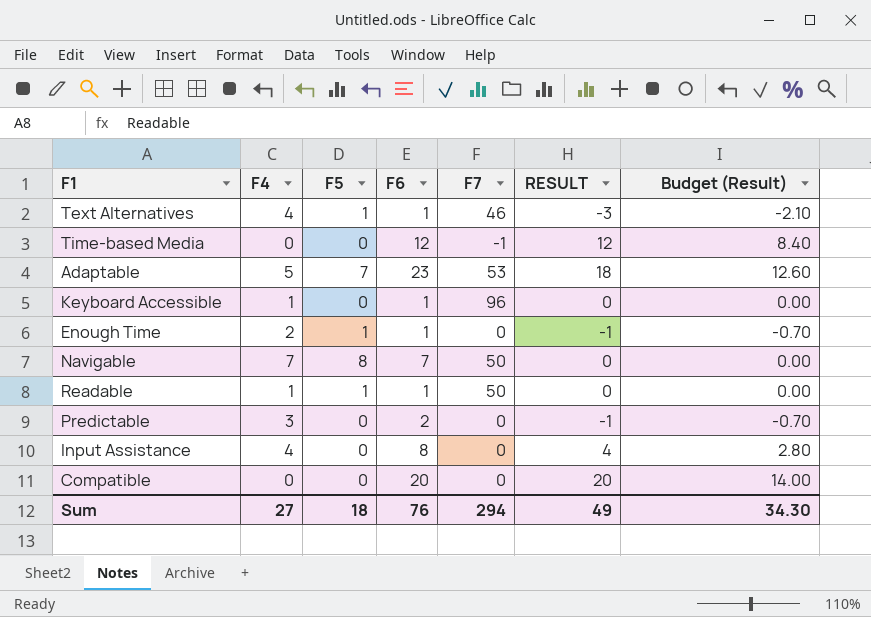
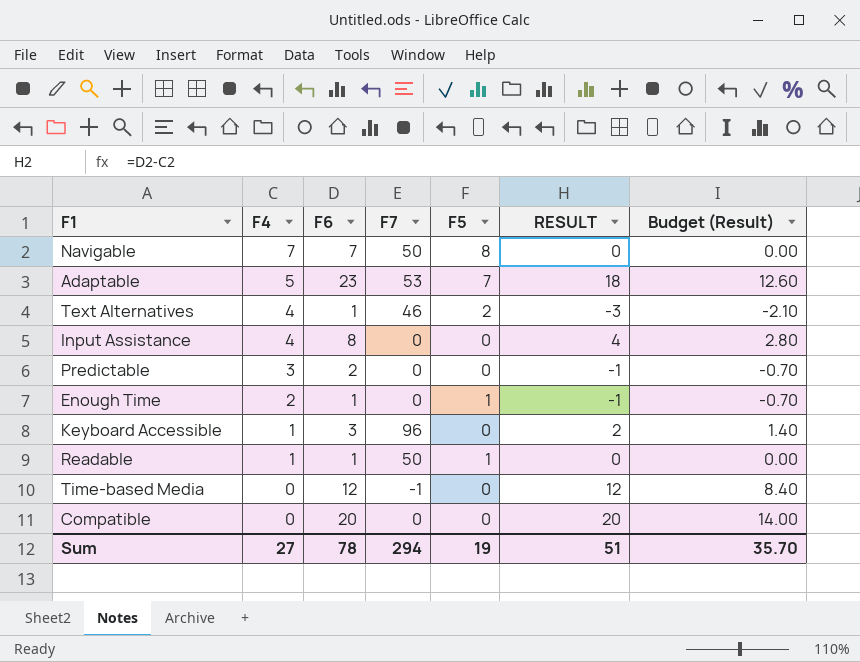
row order: none -> F4 descending
column F5 | position: 3 -> 5
Text Alternatives | F5: 1 -> 2
Keyboard Accessible | F6: 1 -> 3
Keyboard Accessible | RESULT: 0 -> 2
Keyboard Accessible | Budget (Result): 0.00 -> 1.40
Sum | F6: 76 -> 78
Sum | F5: 18 -> 19
Sum | RESULT: 49 -> 51
Sum | Budget (Result): 34.30 -> 35.70

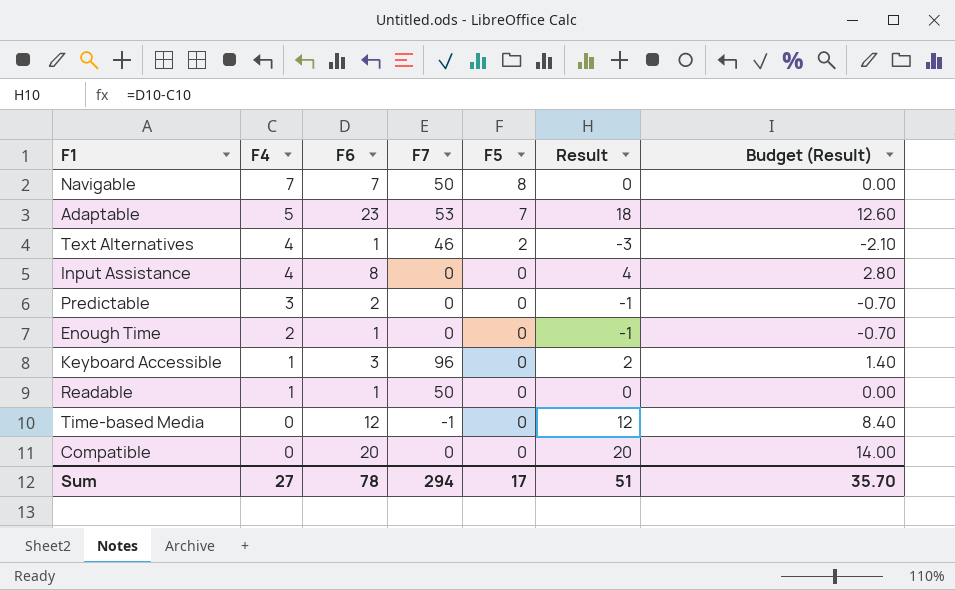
column name: RESULT -> Result
Enough Time | F5: 1 -> 0
Readable | F5: 1 -> 0
Sum | F5: 19 -> 17

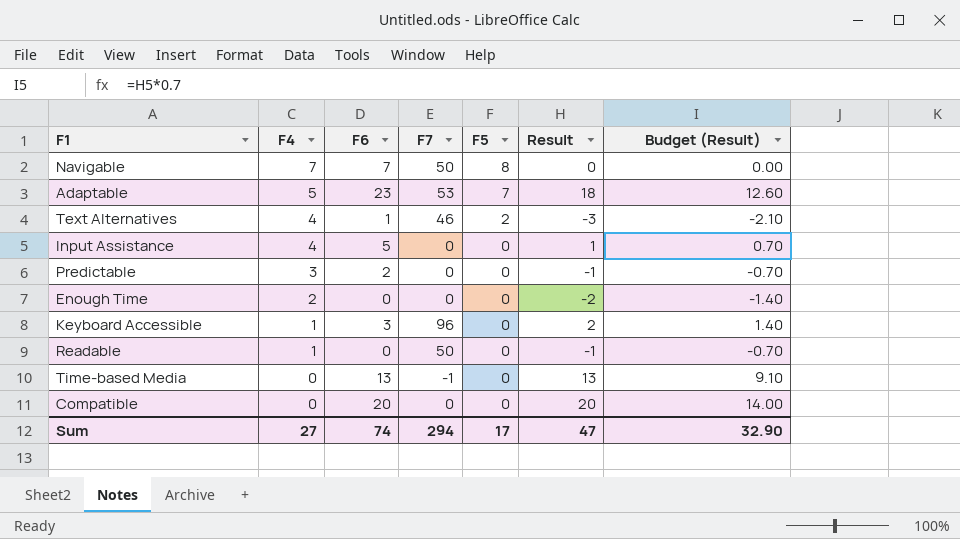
Input Assistance | F6: 8 -> 5
Input Assistance | Result: 4 -> 1
Input Assistance | Budget (Result): 2.80 -> 0.70
Enough Time | F6: 1 -> 0
Enough Time | Result: -1 -> -2
Enough Time | Budget (Result): -0.70 -> -1.40
Readable | F6: 1 -> 0
Readable | Result: 0 -> -1
Readable | Budget (Result): 0.00 -> -0.70
Time-based Media | F6: 12 -> 13
Time-based Media | Result: 12 -> 13
Time-based Media | Budget (Result): 8.40 -> 9.10
Sum | F6: 78 -> 74
Sum | Result: 51 -> 47
Sum | Budget (Result): 35.70 -> 32.90

